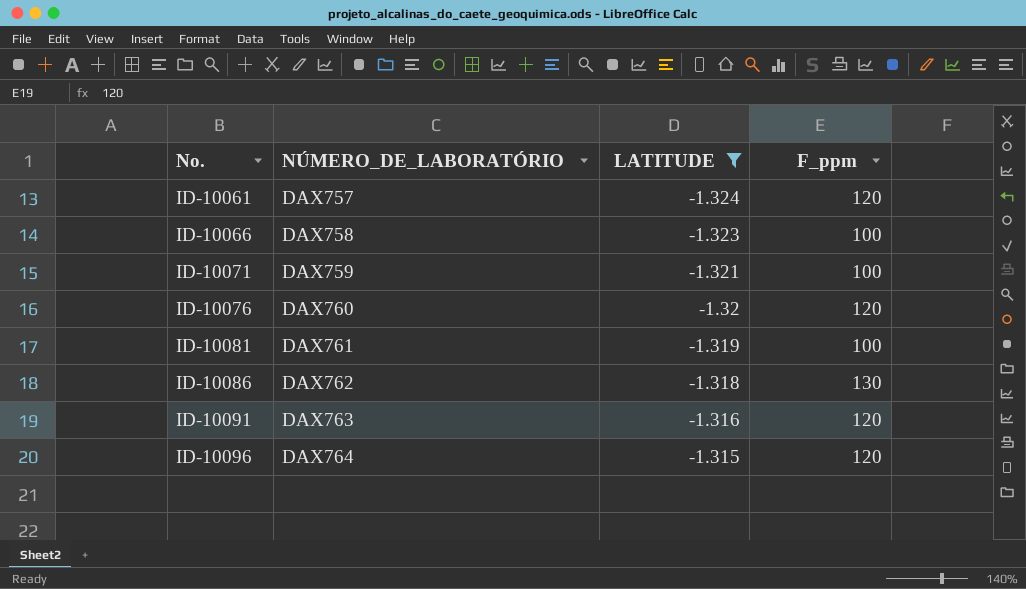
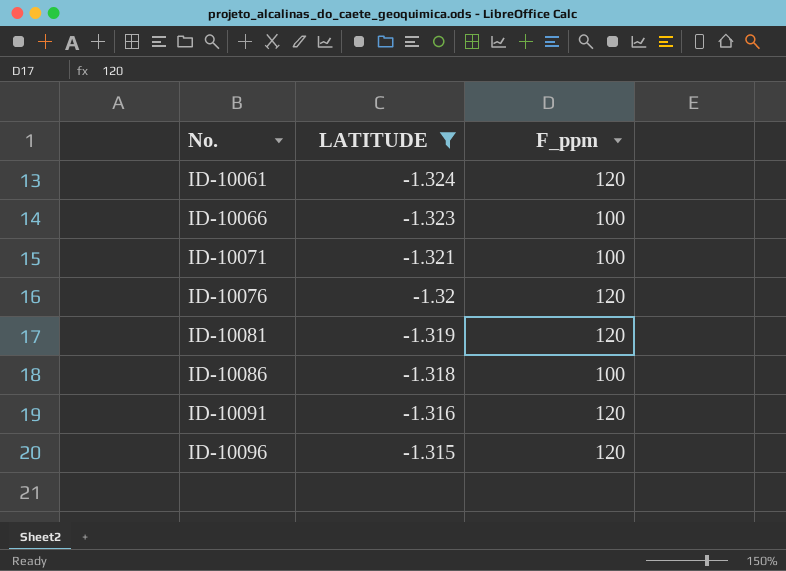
column NÚMERO_DE_LABORATÓRIO | position: 2 -> none
ID-10081 | F_ppm: 100 -> 120
ID-10086 | F_ppm: 130 -> 100

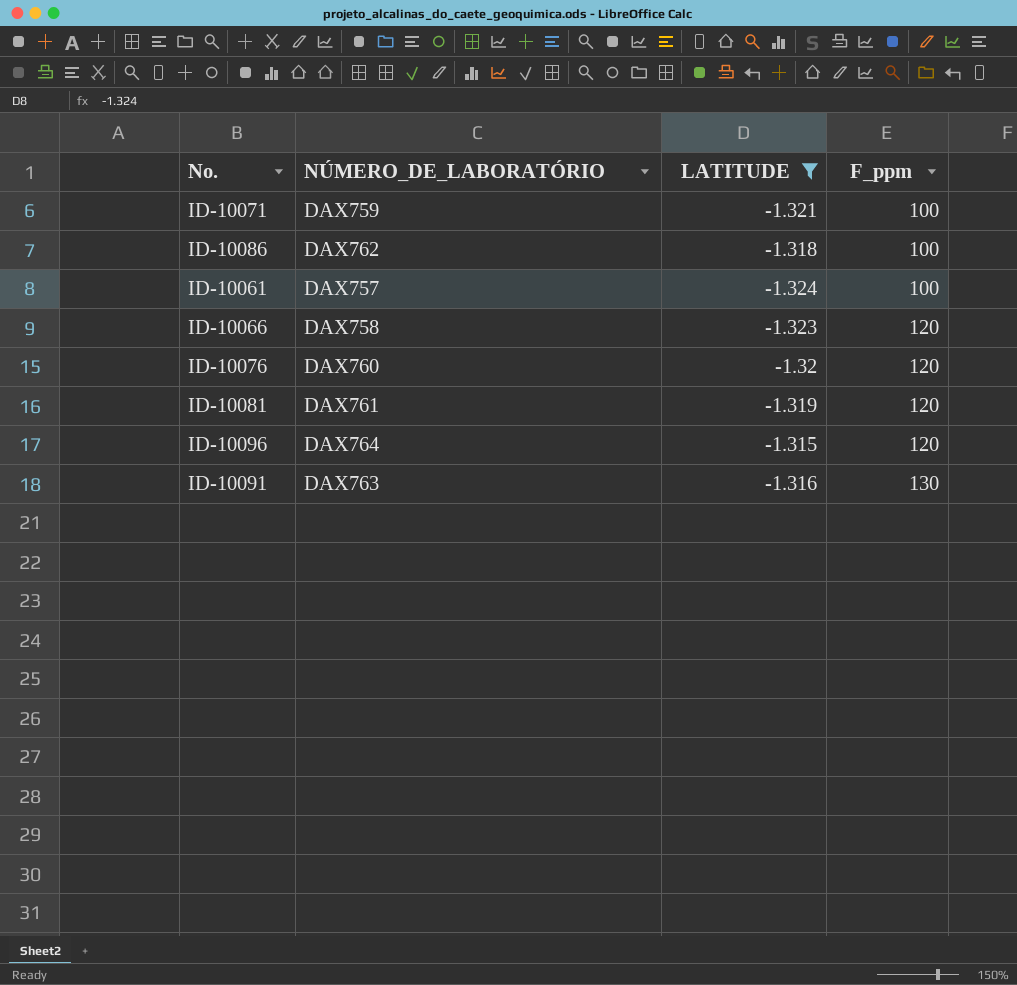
row order: No. ascending -> F_ppm ascending
column NÚMERO_DE_LABORATÓRIO | position: none -> 2
ID-10061 | F_ppm: 120 -> 100
ID-10066 | F_ppm: 100 -> 120
ID-10091 | F_ppm: 120 -> 130

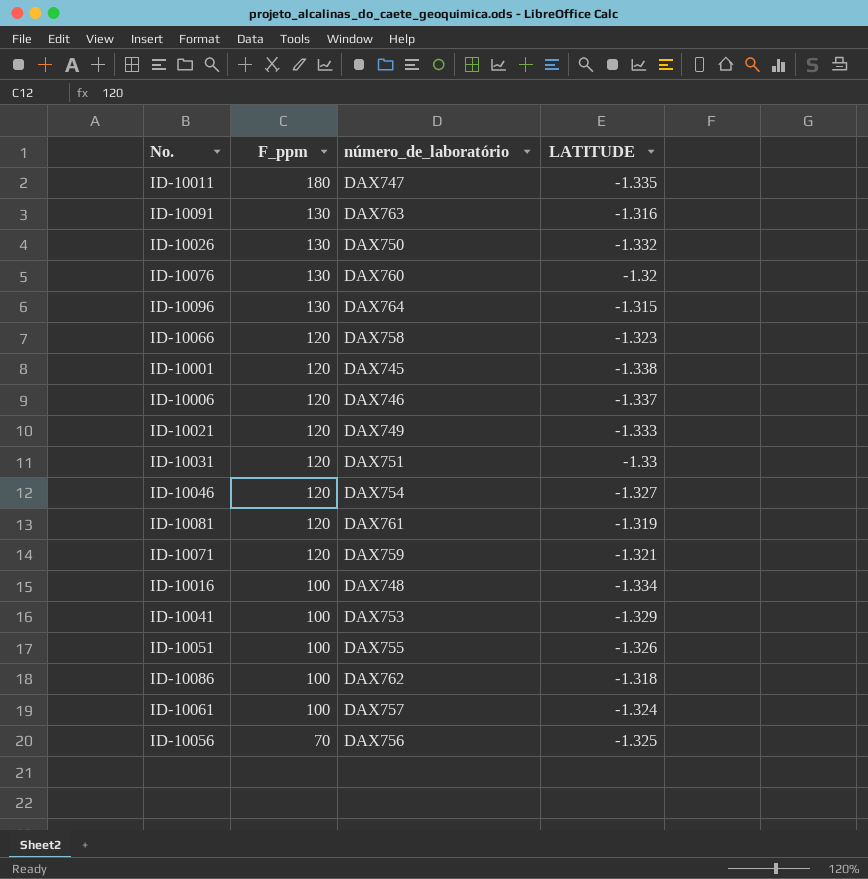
filter: LATITUDE >= -1.324 -> none
row order: F_ppm ascending -> F_ppm descending
column F_ppm | position: 4 -> 2
column name: NÚMERO_DE_LABORATÓRIO -> número_de_laboratório
ID-10076 | F_ppm: 120 -> 130
ID-10096 | F_ppm: 120 -> 130
ID-10071 | F_ppm: 100 -> 120

